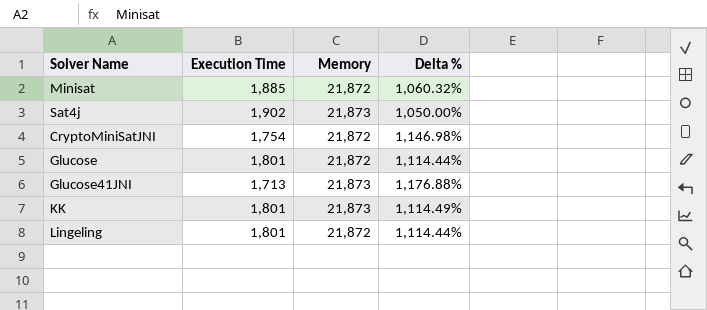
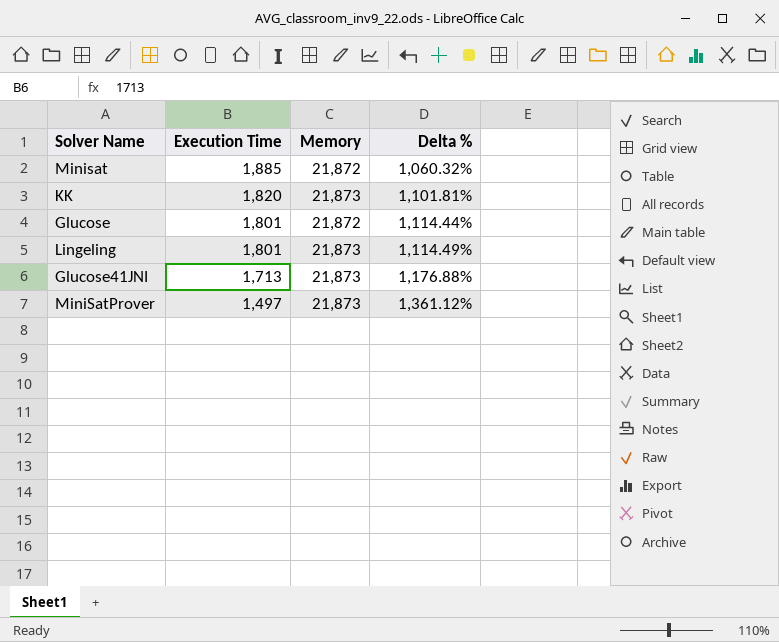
row order: none -> Execution Time descending
row Sat4j: 1,902 | 21,873 | 1,050.00% -> none
row CryptoMiniSatJNI: 1,754 | 21,872 | 1,146.98% -> none
KK | Execution Time: 1,801 -> 1,820
KK | Delta %: 1,114.49% -> 1,101.81%
Lingeling | Memory: 21,872 -> 21,873
Lingeling | Delta %: 1,114.44% -> 1,114.49%
row MiniSatProver: none -> 1,497 | 21,873 | 1,361.12%

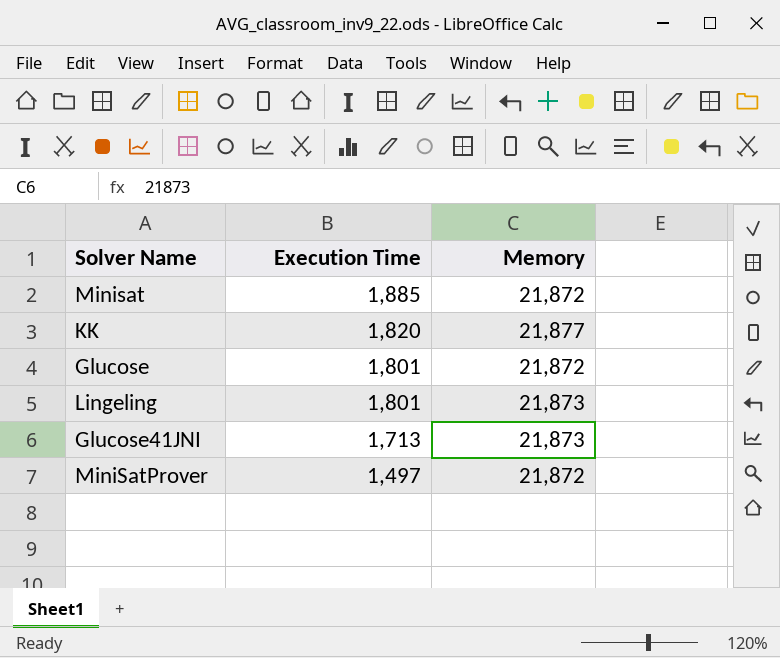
column Delta % | formula: ([Memory] - [Execution Time]) / [Execution Time] -> none
KK | Memory: 21,873 -> 21,877
MiniSatProver | Memory: 21,873 -> 21,872

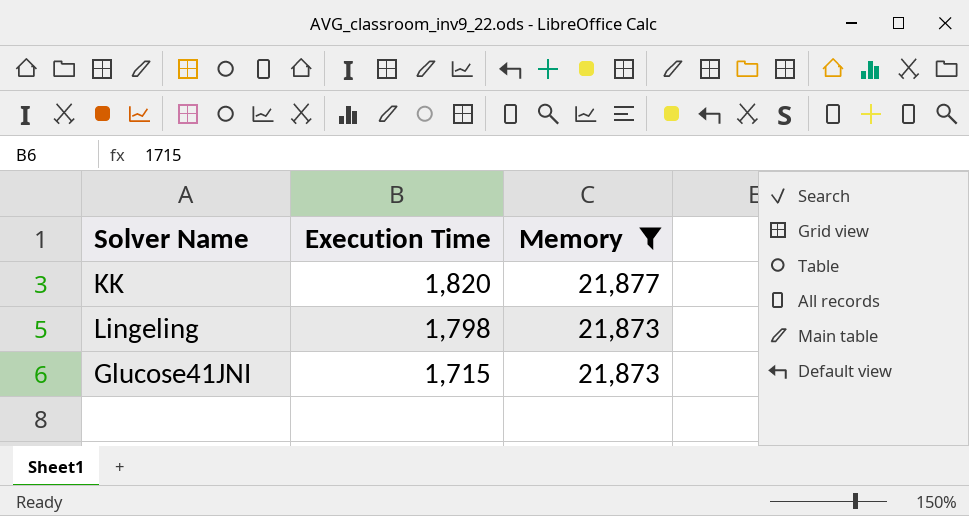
filter: none -> Memory != 21,872
Lingeling | Execution Time: 1,801 -> 1,798
Glucose41JNI | Execution Time: 1,713 -> 1,715

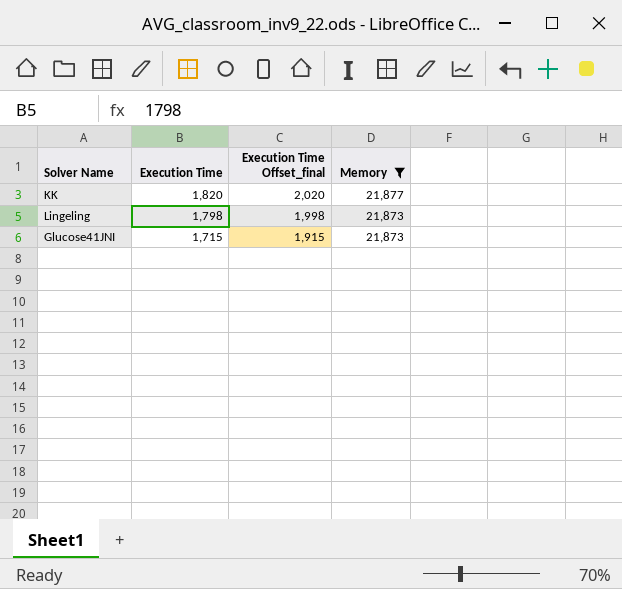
column Execution Time Offset_final | formula: none -> [Execution Time] + 200

